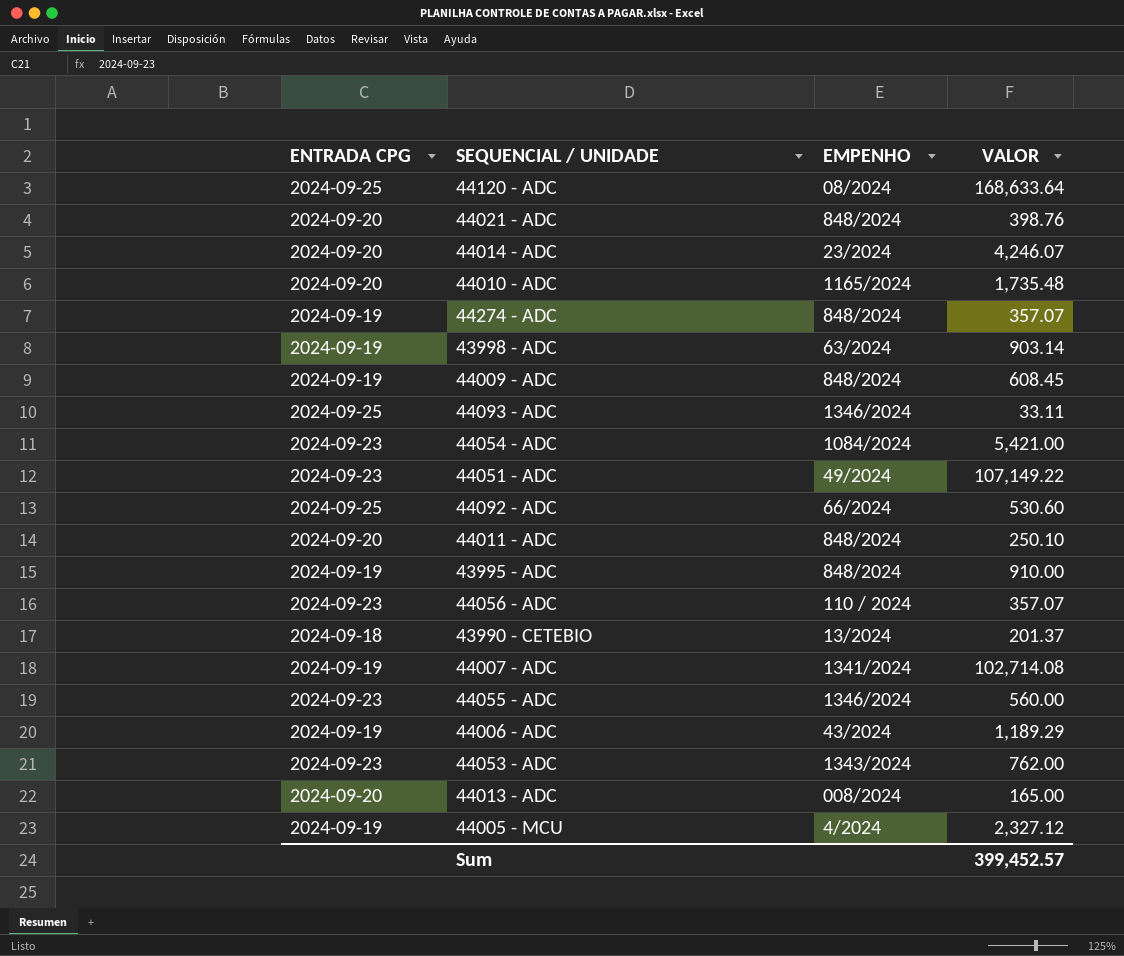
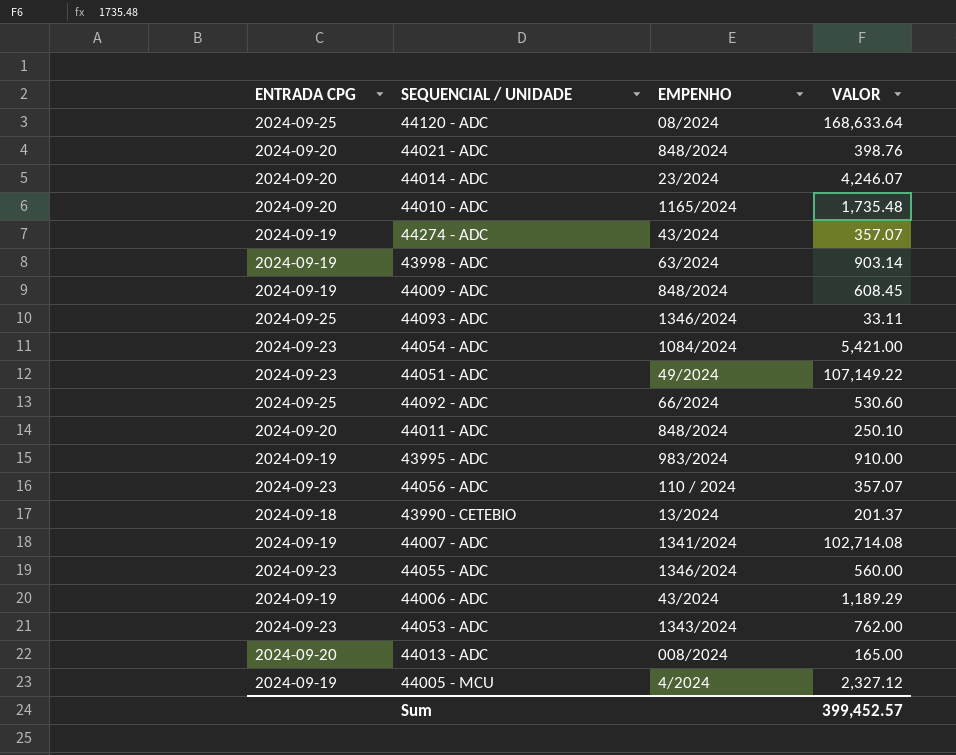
44274 - ADC | EMPENHO: 848/2024 -> 43/2024
43995 - ADC | EMPENHO: 848/2024 -> 983/2024

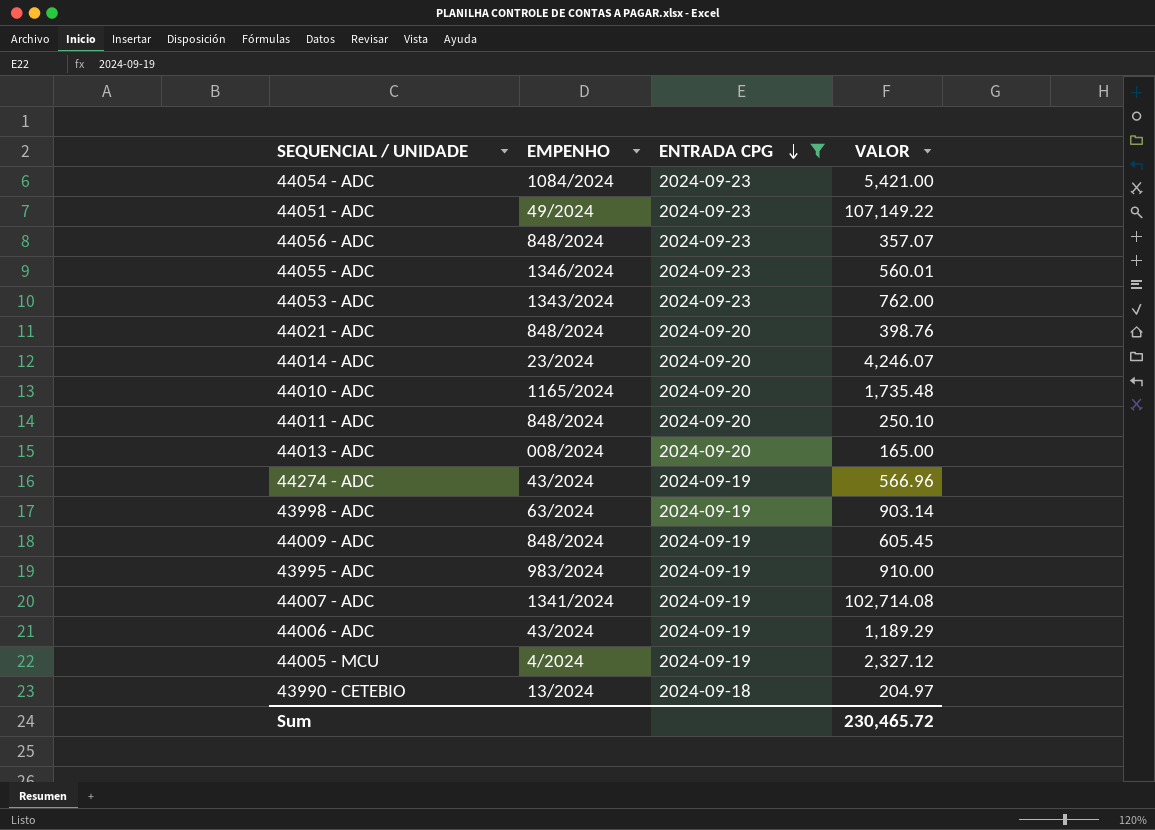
filter: none -> ENTRADA CPG != 2024-09-25
row order: none -> ENTRADA CPG descending
column ENTRADA CPG | position: 1 -> 3
44056 - ADC | EMPENHO: 110 / 2024 -> 848/2024
44055 - ADC | VALOR: 560.00 -> 560.01
44274 - ADC | VALOR: 357.07 -> 566.96
44009 - ADC | VALOR: 608.45 -> 605.45
43990 - CETEBIO | VALOR: 201.37 -> 204.97
Sum | VALOR: 399,452.57 -> 230,465.72

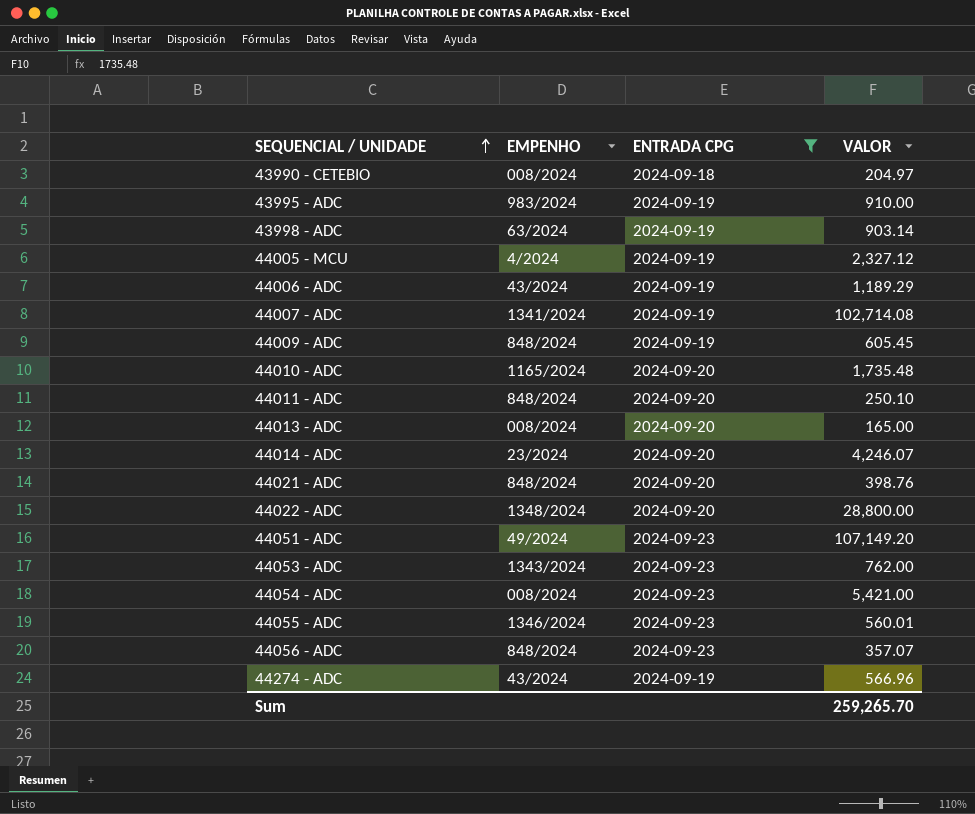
row order: ENTRADA CPG descending -> SEQUENCIAL / UNIDADE ascending
43990 - CETEBIO | EMPENHO: 13/2024 -> 008/2024
row 44022 - ADC: none -> 1348/2024 | 2024-09-20 | 28,800.00
44051 - ADC | VALOR: 107,149.22 -> 107,149.20
44054 - ADC | EMPENHO: 1084/2024 -> 008/2024
Sum | VALOR: 230,465.72 -> 259,265.70

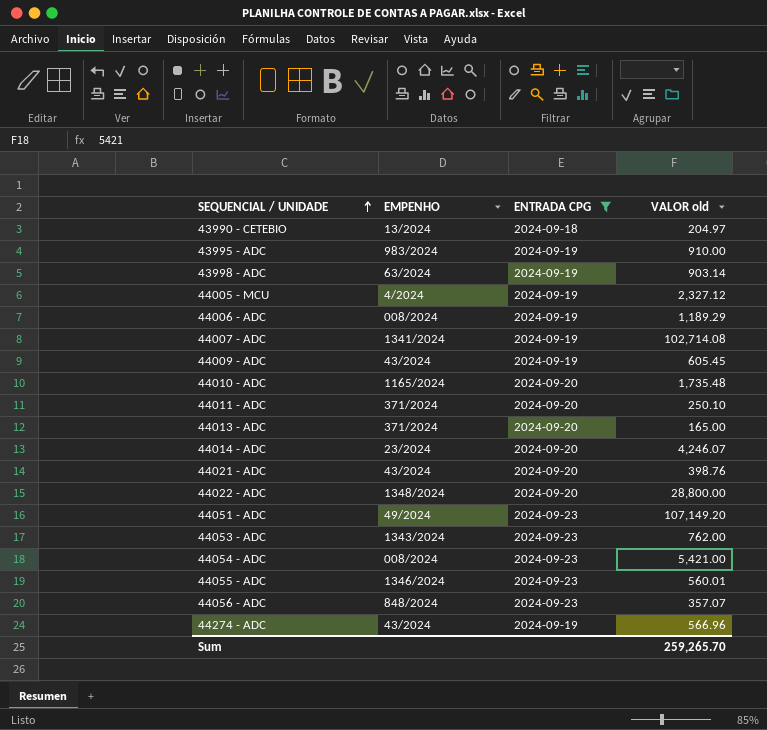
column name: VALOR -> VALOR old
43990 - CETEBIO | EMPENHO: 008/2024 -> 13/2024
44006 - ADC | EMPENHO: 43/2024 -> 008/2024
44009 - ADC | EMPENHO: 848/2024 -> 43/2024
44011 - ADC | EMPENHO: 848/2024 -> 371/2024
44013 - ADC | EMPENHO: 008/2024 -> 371/2024
44021 - ADC | EMPENHO: 848/2024 -> 43/2024

